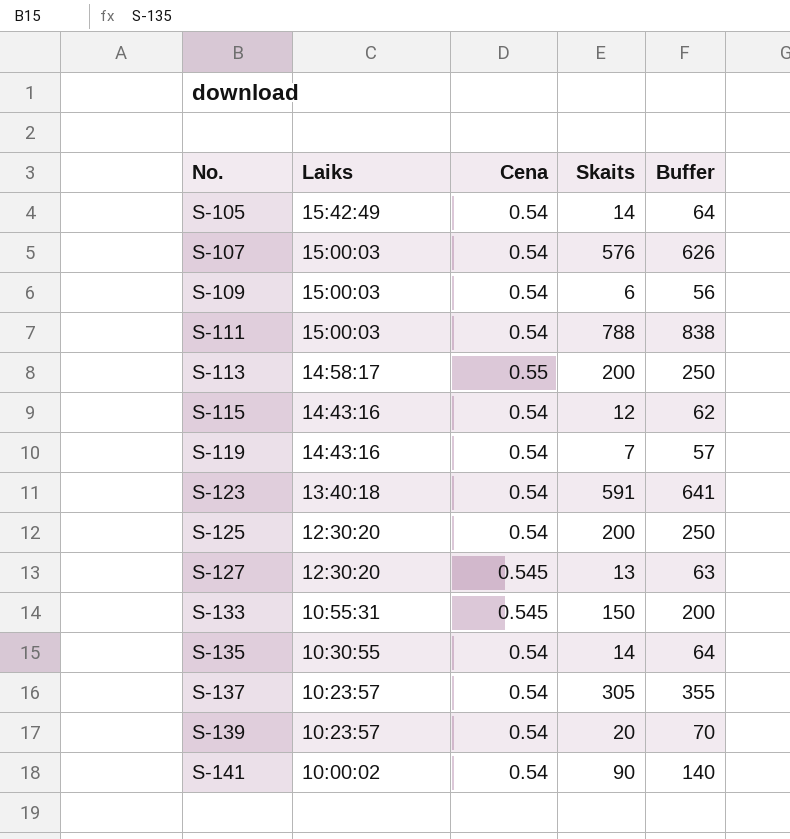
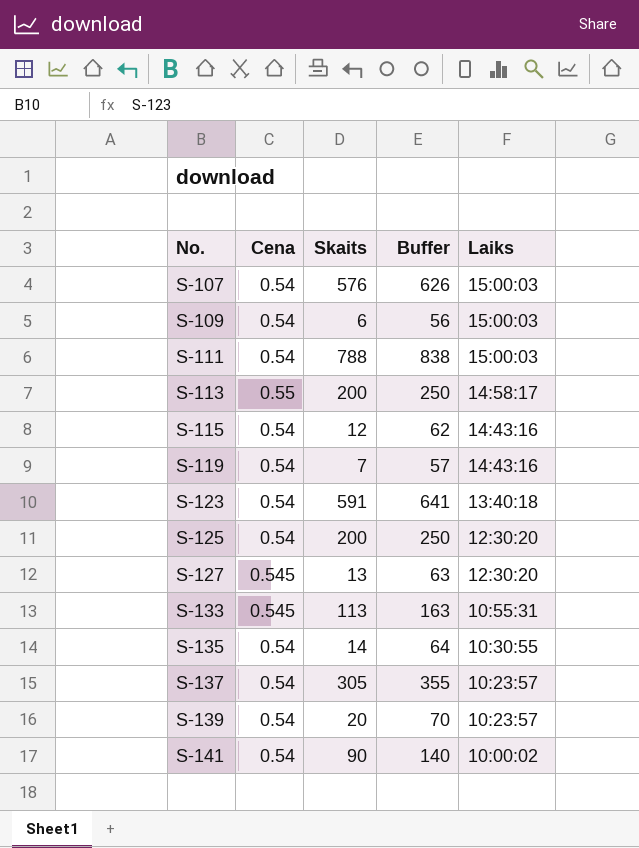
column Laiks | position: 2 -> 5
row S-105: 15:42:49 | 0.54 | 14 | 64 -> none
S-133 | Skaits: 150 -> 113
S-133 | Buffer: 200 -> 163

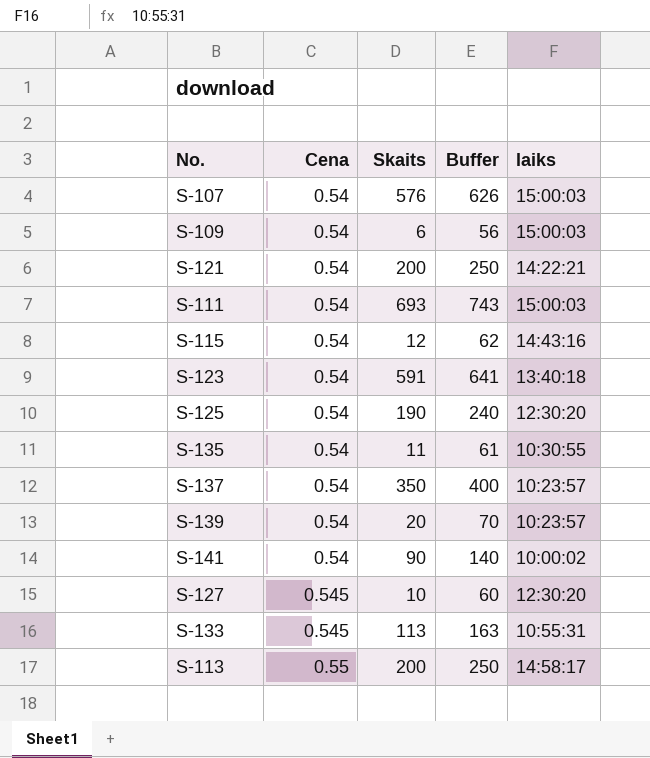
row order: No. ascending -> Cena ascending
column name: Laiks -> laiks
row S-119: 0.54 | 7 | 57 | 14:43:16 -> none
row S-121: none -> 0.54 | 200 | 250 | 14:22:21
S-111 | Skaits: 788 -> 693
S-111 | Buffer: 838 -> 743
S-125 | Skaits: 200 -> 190
S-125 | Buffer: 250 -> 240
S-135 | Skaits: 14 -> 11
S-135 | Buffer: 64 -> 61
S-137 | Skaits: 305 -> 350
S-137 | Buffer: 355 -> 400
S-127 | Skaits: 13 -> 10
S-127 | Buffer: 63 -> 60

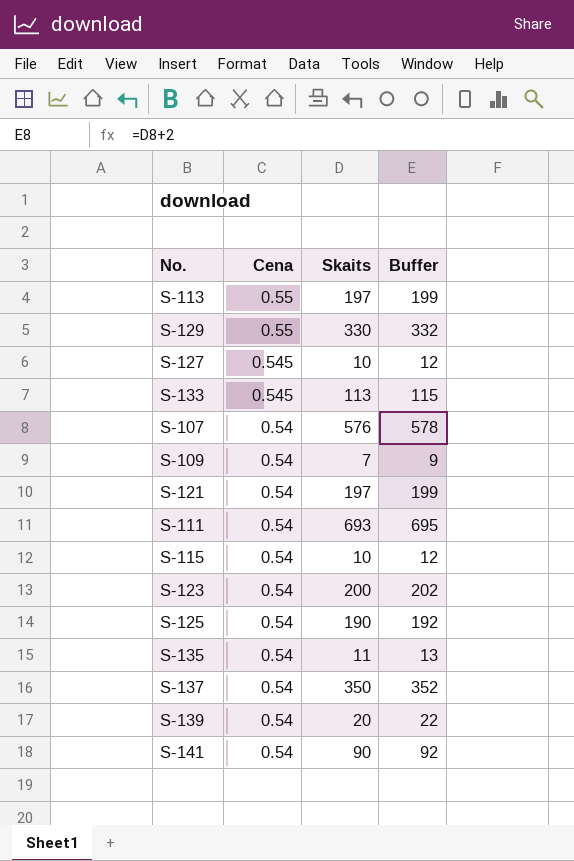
row order: Cena ascending -> Cena descending
column laiks | position: 5 -> none
column Buffer | formula: [Skaits] + 50 -> [Skaits] + 2
S-113 | Skaits: 200 -> 197
row S-129: none -> 0.55 | 330 | 332
S-109 | Skaits: 6 -> 7
S-121 | Skaits: 200 -> 197
S-115 | Skaits: 12 -> 10
S-123 | Skaits: 591 -> 200

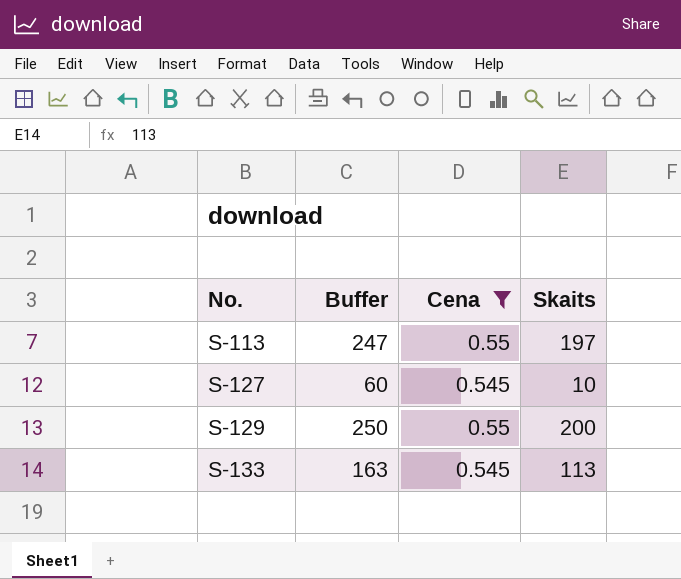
filter: none -> Cena != 0.54
row order: Cena descending -> No. ascending
column Buffer | formula: [Skaits] + 2 -> [Skaits] + 50
column Buffer | position: 4 -> 2
S-129 | Skaits: 330 -> 200

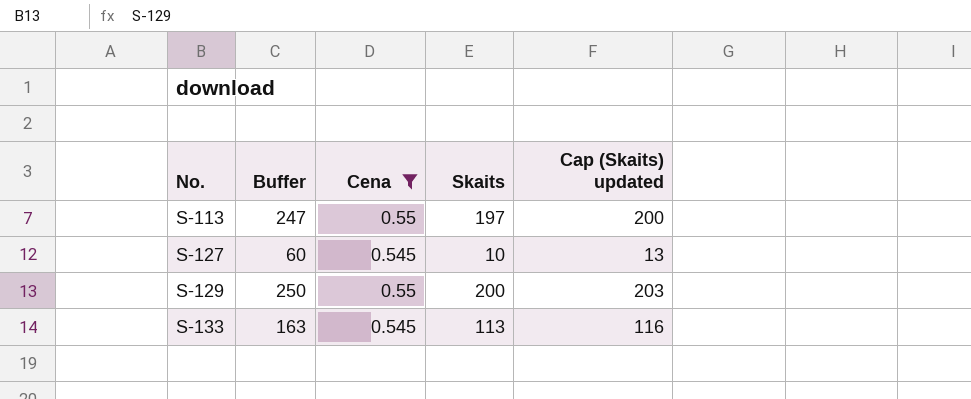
column Cap (Skaits) updated | formula: none -> [Skaits] + 3

